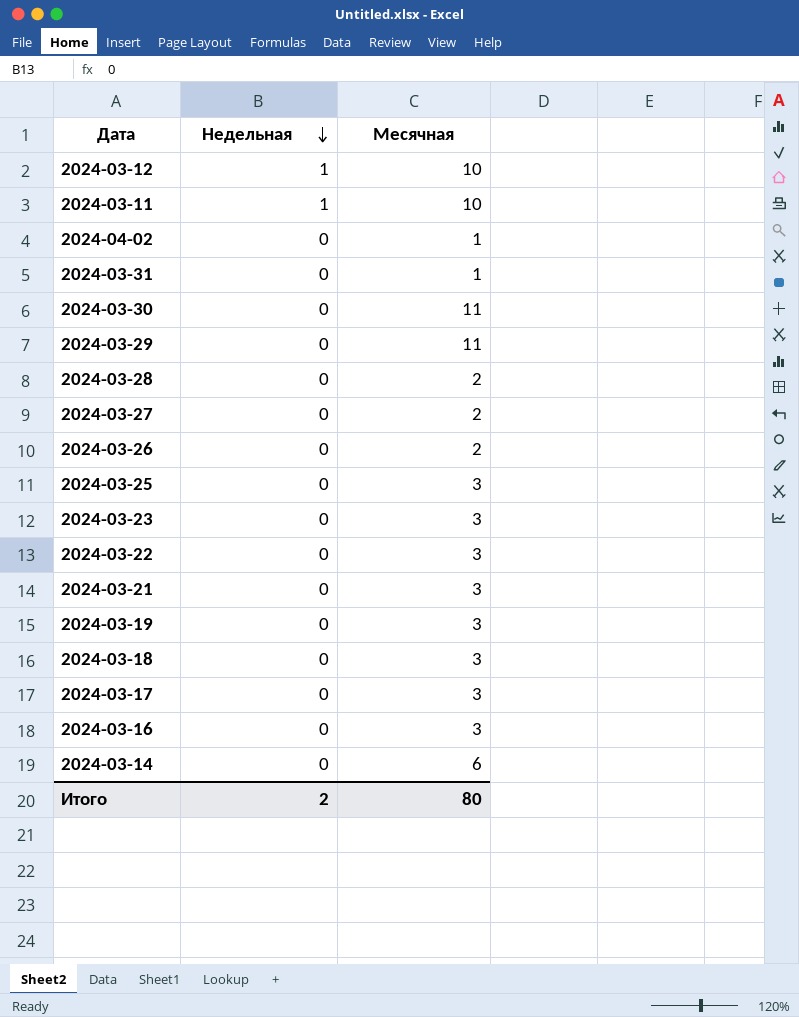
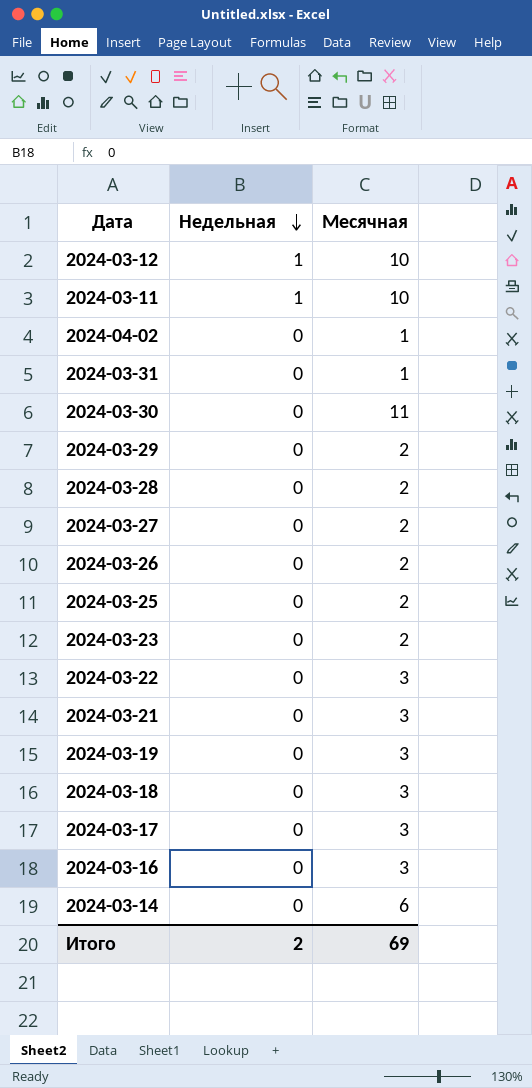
2024-03-29 | Месячная: 11 -> 2
2024-03-25 | Месячная: 3 -> 2
2024-03-23 | Месячная: 3 -> 2
Итого | Месячная: 80 -> 69

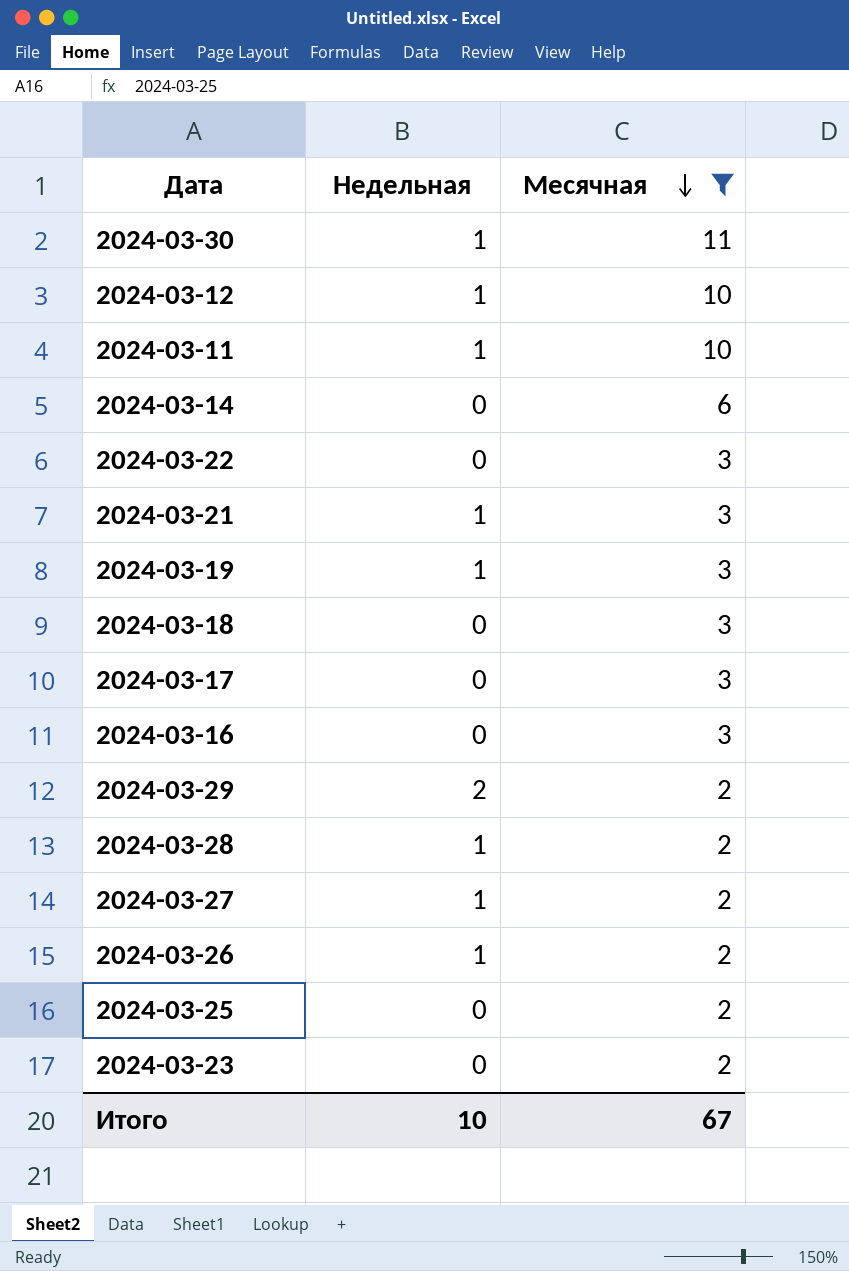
filter: none -> Месячная != 1
row order: Недельная descending -> Месячная descending
2024-03-30 | Недельная: 0 -> 1
2024-03-21 | Недельная: 0 -> 1
2024-03-19 | Недельная: 0 -> 1
2024-03-29 | Недельная: 0 -> 2
2024-03-28 | Недельная: 0 -> 1
2024-03-27 | Недельная: 0 -> 1
2024-03-26 | Недельная: 0 -> 1
Итого | Недельная: 2 -> 10
Итого | Месячная: 69 -> 67

